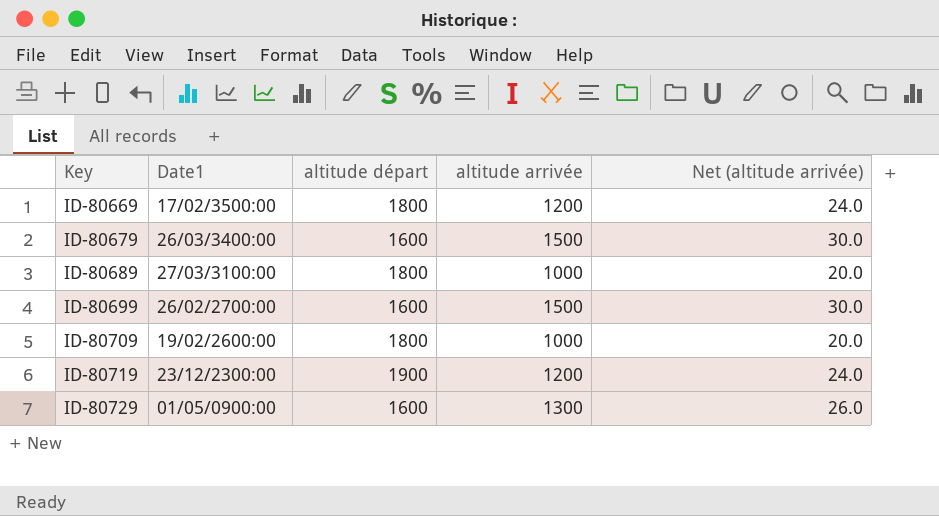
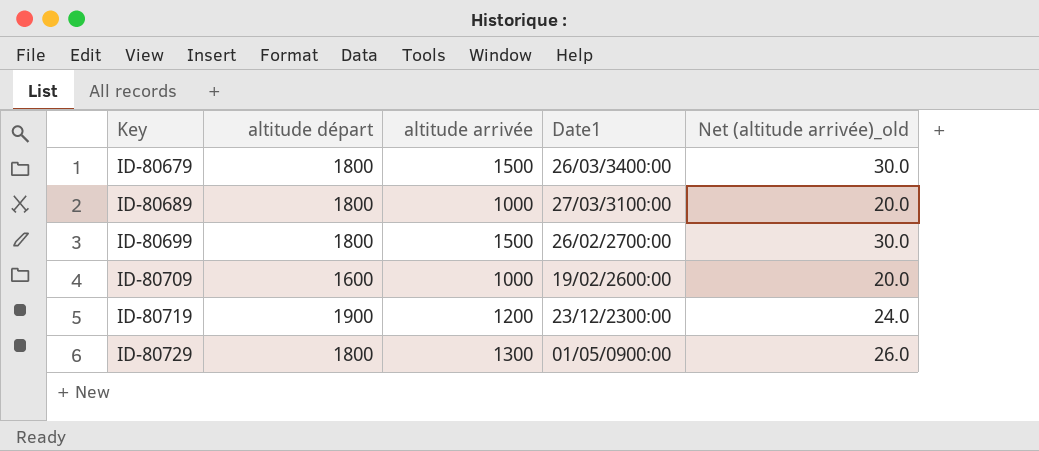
column Date1 | position: 2 -> 4
column name: Net (altitude arrivée) -> Net (altitude arrivée)_old
row ID-80669: 17/02/3500:00 | 1800 | 1200 | 24.0 -> none
ID-80679 | altitude départ: 1600 -> 1800
ID-80699 | altitude départ: 1600 -> 1800
ID-80709 | altitude départ: 1800 -> 1600
ID-80729 | altitude départ: 1600 -> 1800

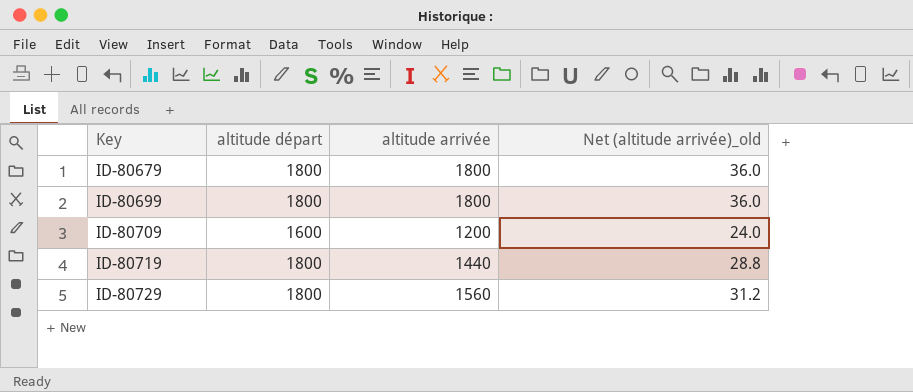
column Date1 | position: 4 -> none
row ID-80689: 1800 | 1000 | 27/03/3100:00 | 20.0 -> none
ID-80679 | altitude arrivée: 1500 -> 1800
ID-80679 | Net (altitude arrivée)_old: 30.0 -> 36.0
ID-80699 | altitude arrivée: 1500 -> 1800
ID-80699 | Net (altitude arrivée)_old: 30.0 -> 36.0
ID-80709 | altitude arrivée: 1000 -> 1200
ID-80709 | Net (altitude arrivée)_old: 20.0 -> 24.0
ID-80719 | altitude départ: 1900 -> 1800
ID-80719 | altitude arrivée: 1200 -> 1440
ID-80719 | Net (altitude arrivée)_old: 24.0 -> 28.8
ID-80729 | altitude arrivée: 1300 -> 1560
ID-80729 | Net (altitude arrivée)_old: 26.0 -> 31.2

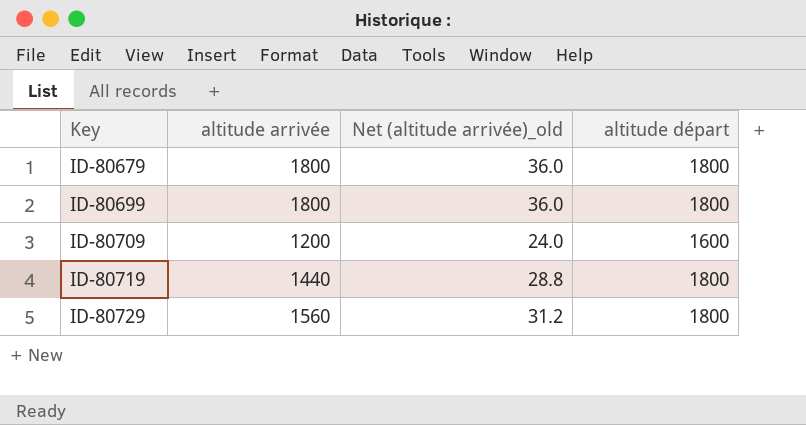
column altitude départ | position: 2 -> 4

